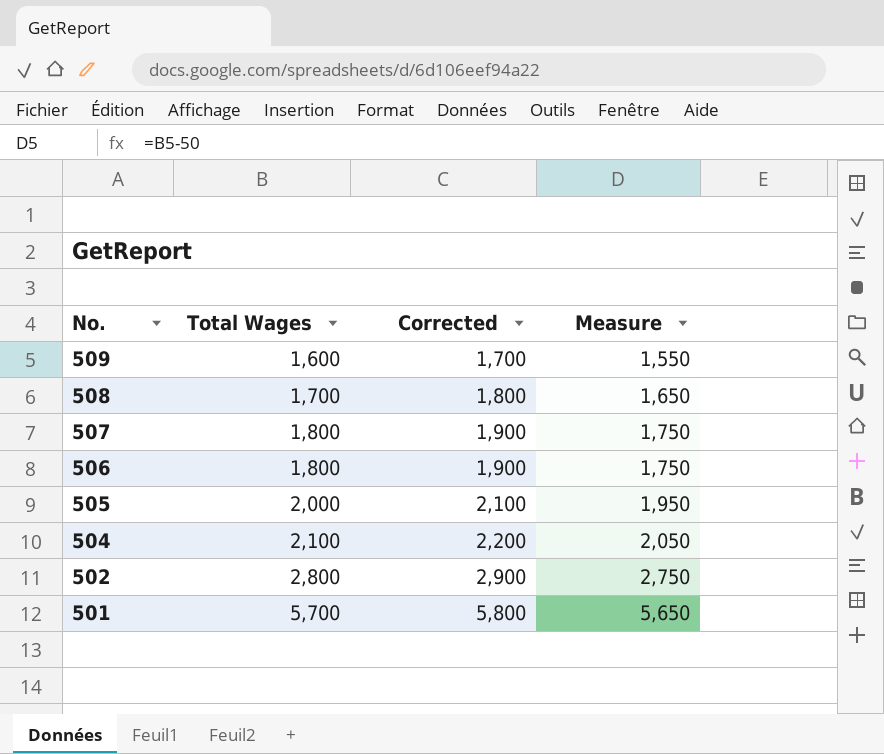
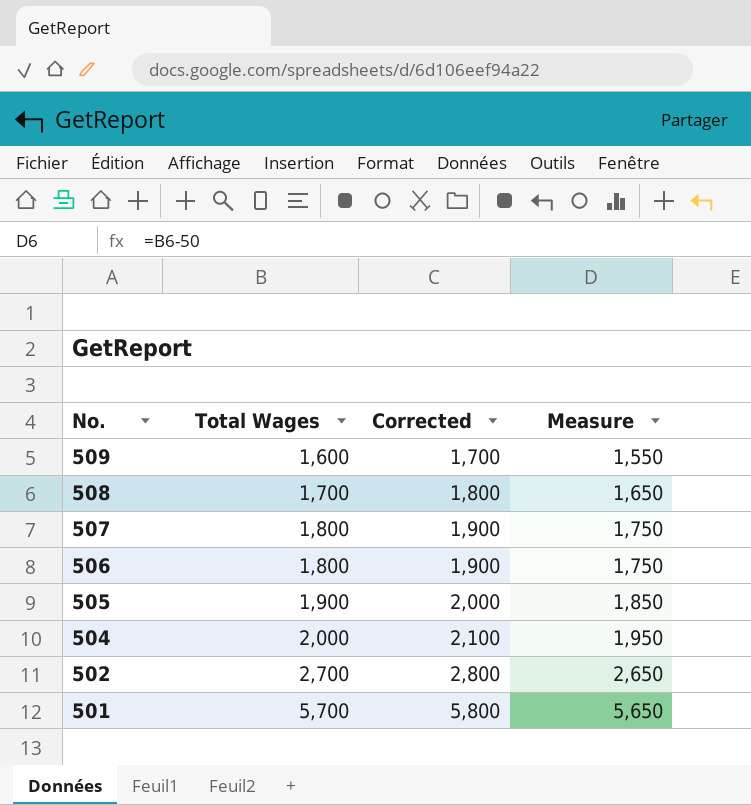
505 | Total Wages: 2,000 -> 1,900
505 | Corrected: 2,100 -> 2,000
505 | Measure: 1,950 -> 1,850
504 | Total Wages: 2,100 -> 2,000
504 | Corrected: 2,200 -> 2,100
504 | Measure: 2,050 -> 1,950
502 | Total Wages: 2,800 -> 2,700
502 | Corrected: 2,900 -> 2,800
502 | Measure: 2,750 -> 2,650

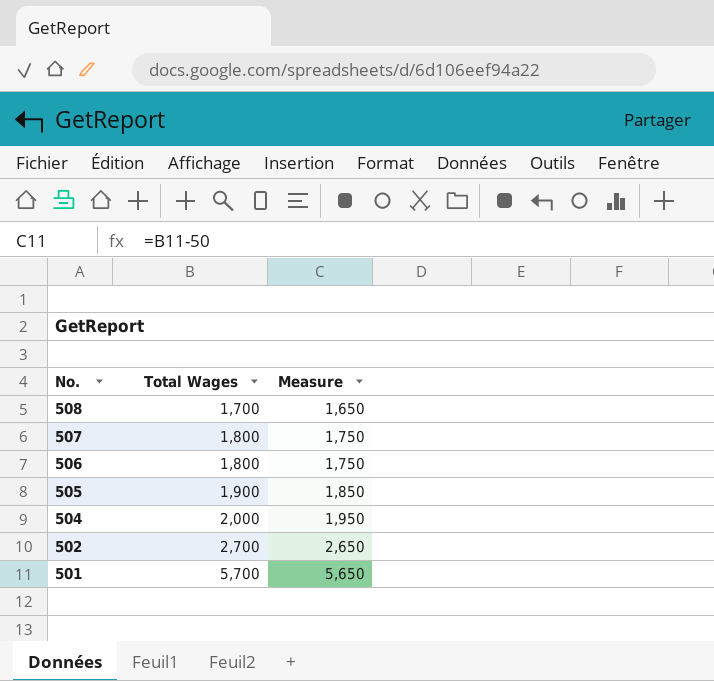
column Corrected | formula: [Total Wages] + 100 -> none
row 509: 1,600 | 1,700 | 1,550 -> none

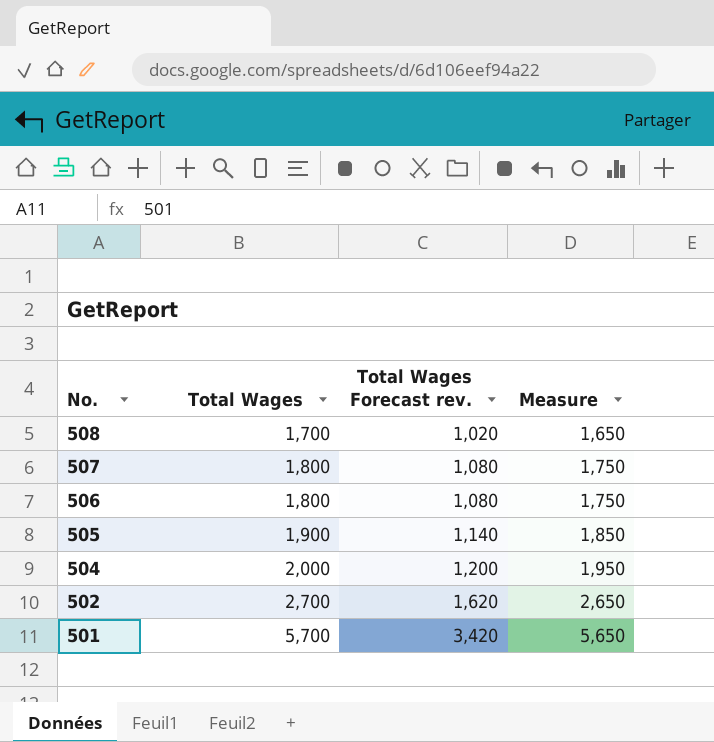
column Total Wages Forecast rev. | formula: none -> [Total Wages] * 0.6

